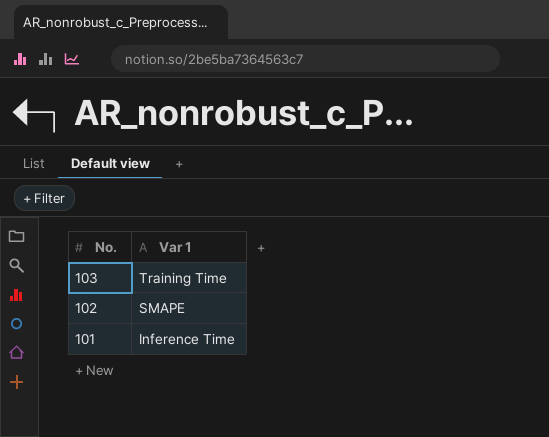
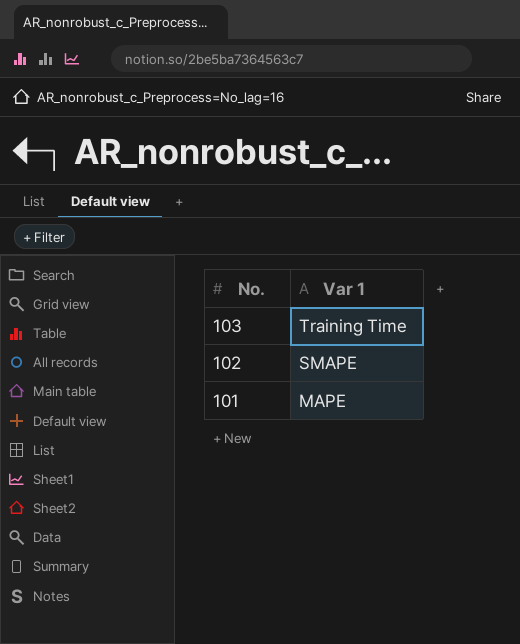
101 | Var 1: Inference Time -> MAPE

